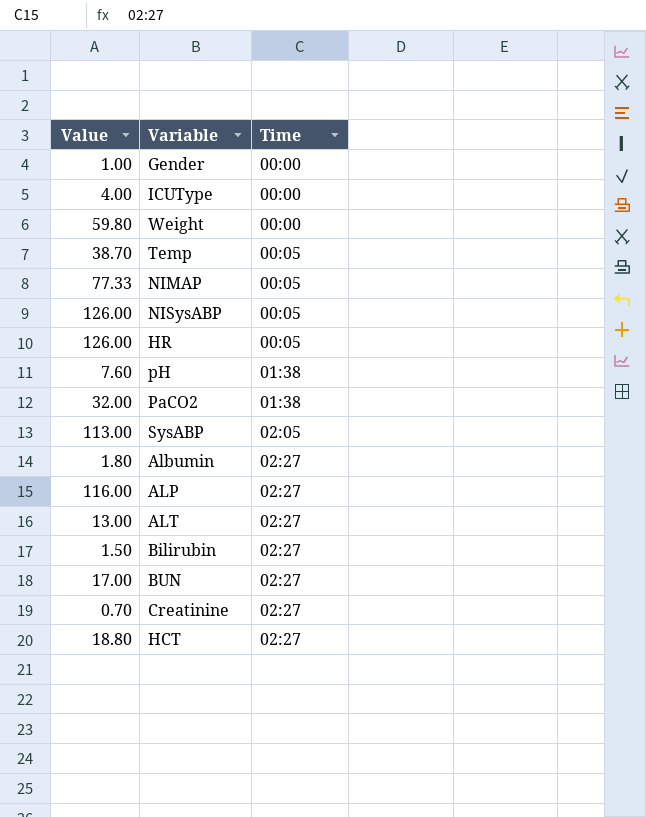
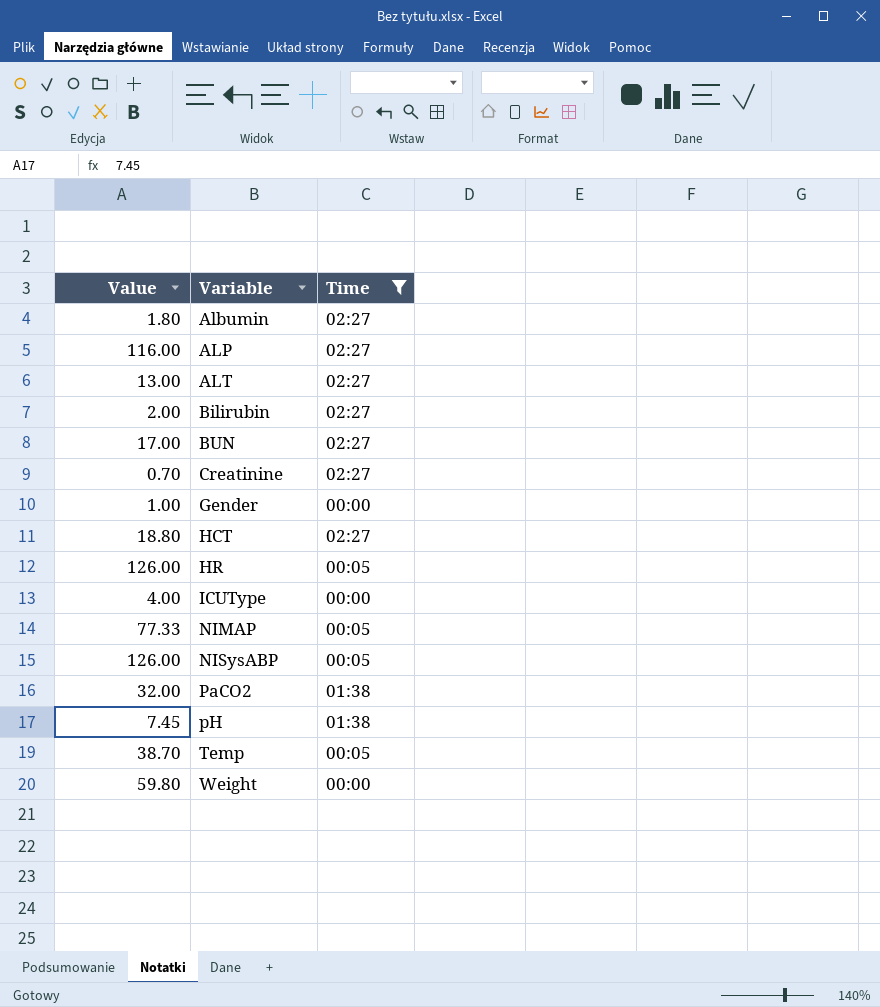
filter: none -> Time != 02:05
row order: Time ascending -> Variable ascending
Bilirubin | Value: 1.50 -> 2.00
pH | Value: 7.60 -> 7.45

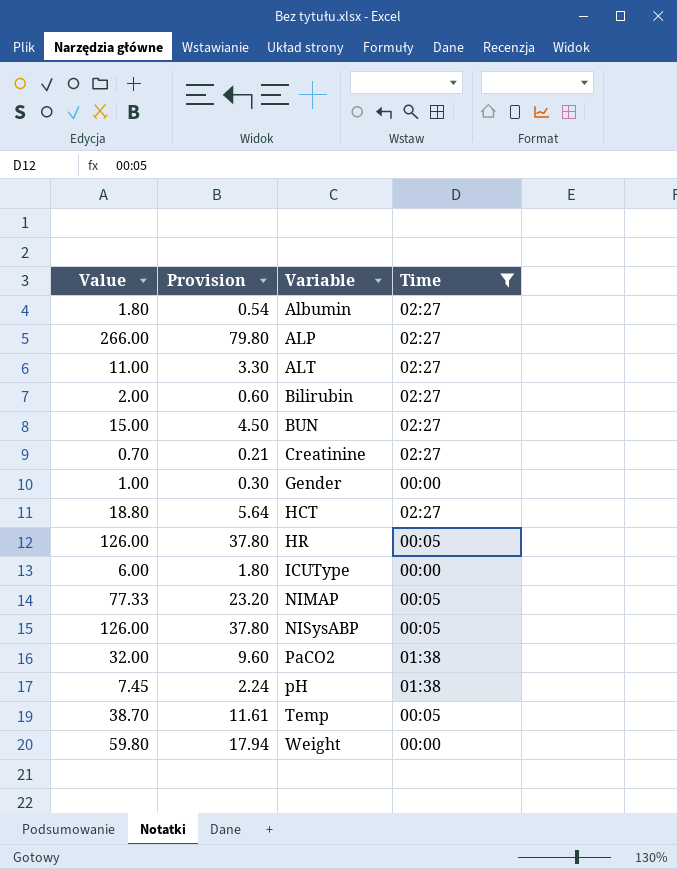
column Provision | formula: none -> [Value] * 0.3
ALP | Value: 116.00 -> 266.00
ALT | Value: 13.00 -> 11.00
BUN | Value: 17.00 -> 15.00
ICUType | Value: 4.00 -> 6.00

